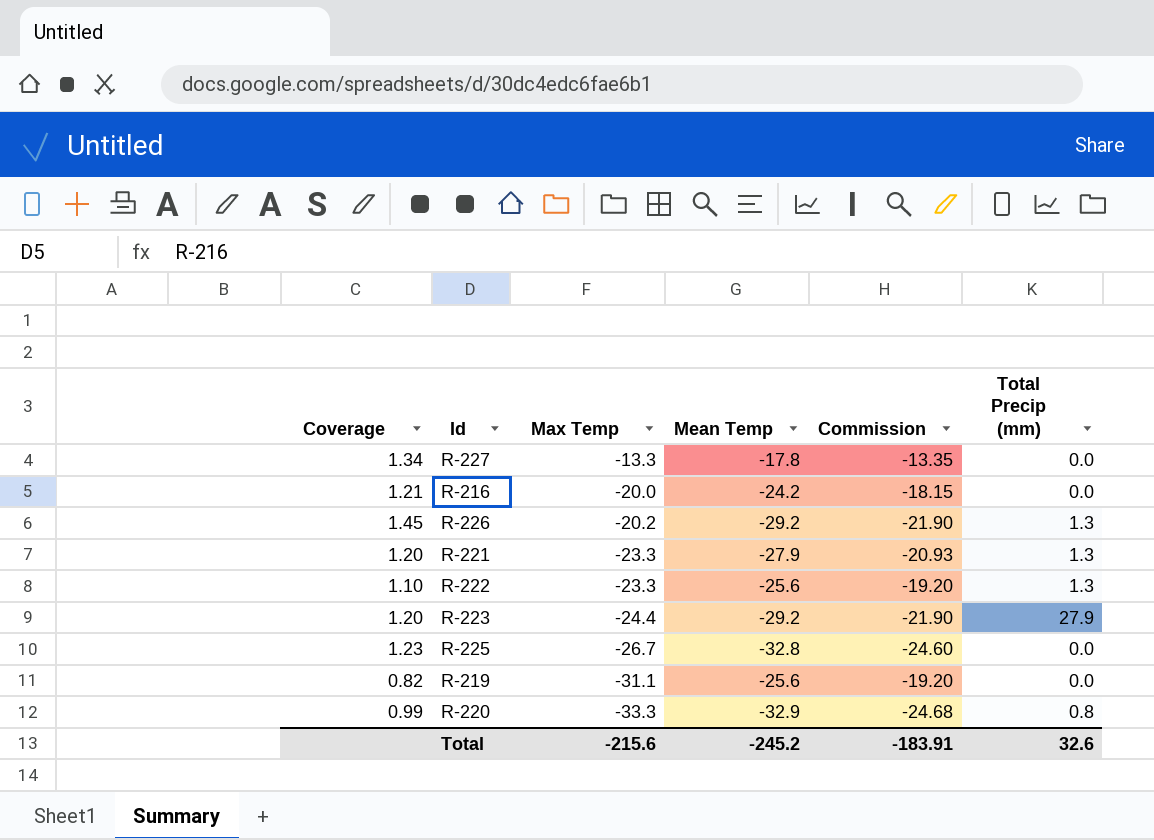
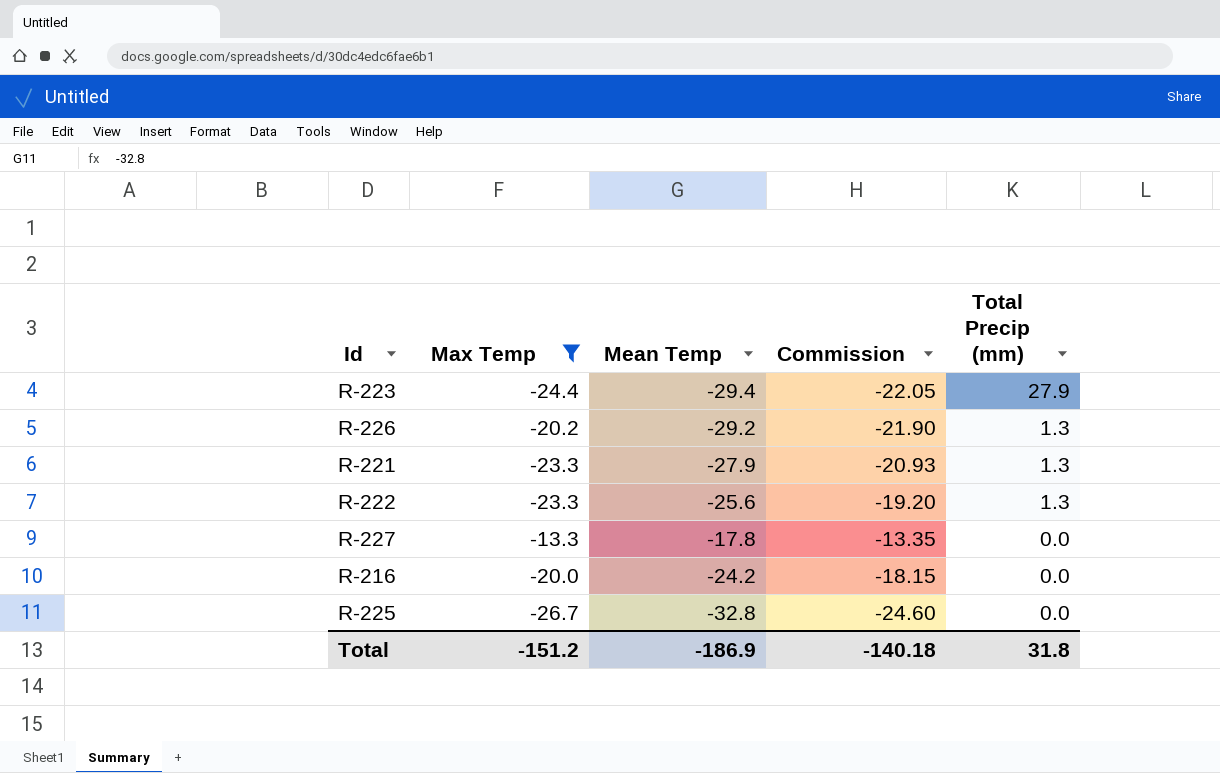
filter: none -> Max Temp >= -26.7
row order: Max Temp descending -> Total Precip (mm) descending
column Coverage | formula: [Mean Temp] / [Max Temp] -> none
R-223 | Mean Temp: -29.2 -> -29.4
R-223 | Commission: -21.90 -> -22.05
Total | Max Temp: -215.6 -> -151.2
Total | Mean Temp: -245.2 -> -186.9
Total | Commission: -183.91 -> -140.18
Total | Total Precip (mm): 32.6 -> 31.8

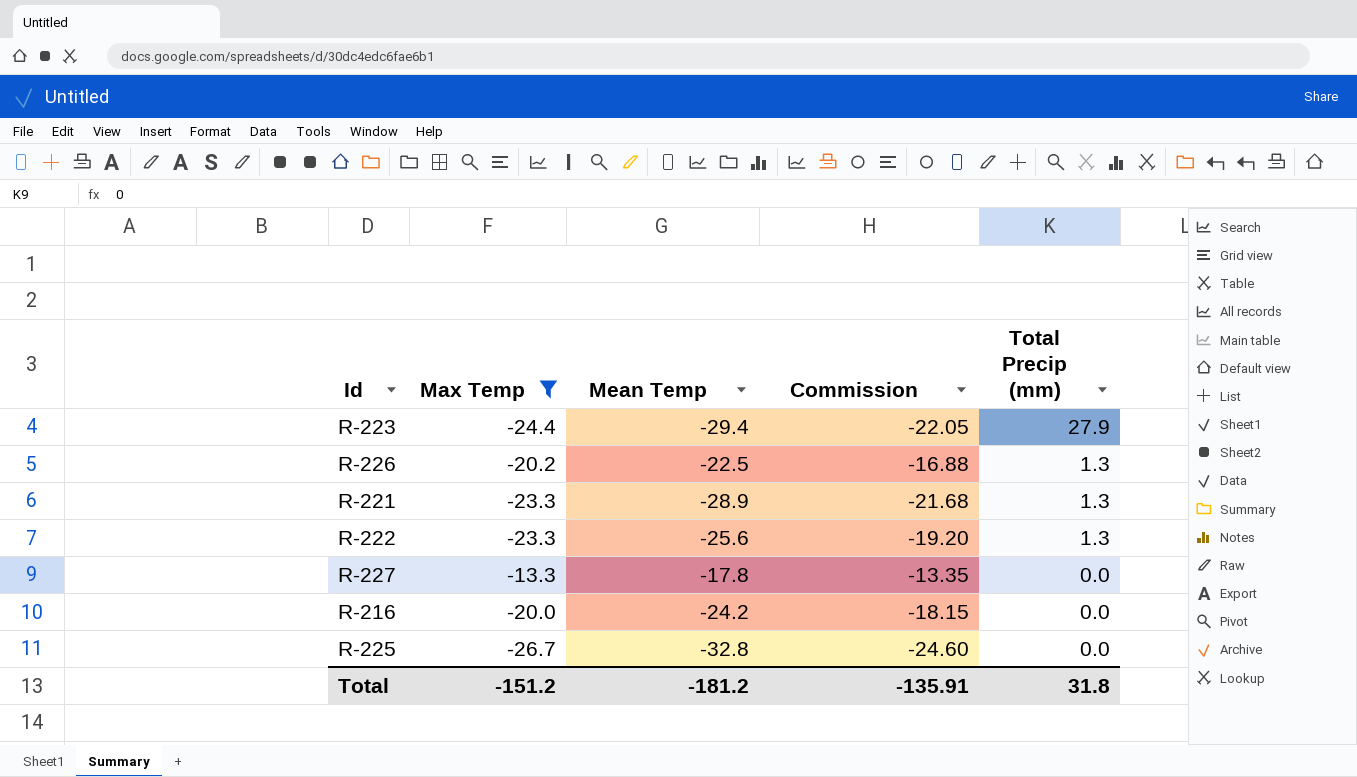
R-226 | Mean Temp: -29.2 -> -22.5
R-226 | Commission: -21.90 -> -16.88
R-221 | Mean Temp: -27.9 -> -28.9
R-221 | Commission: -20.93 -> -21.68
Total | Mean Temp: -186.9 -> -181.2
Total | Commission: -140.18 -> -135.91

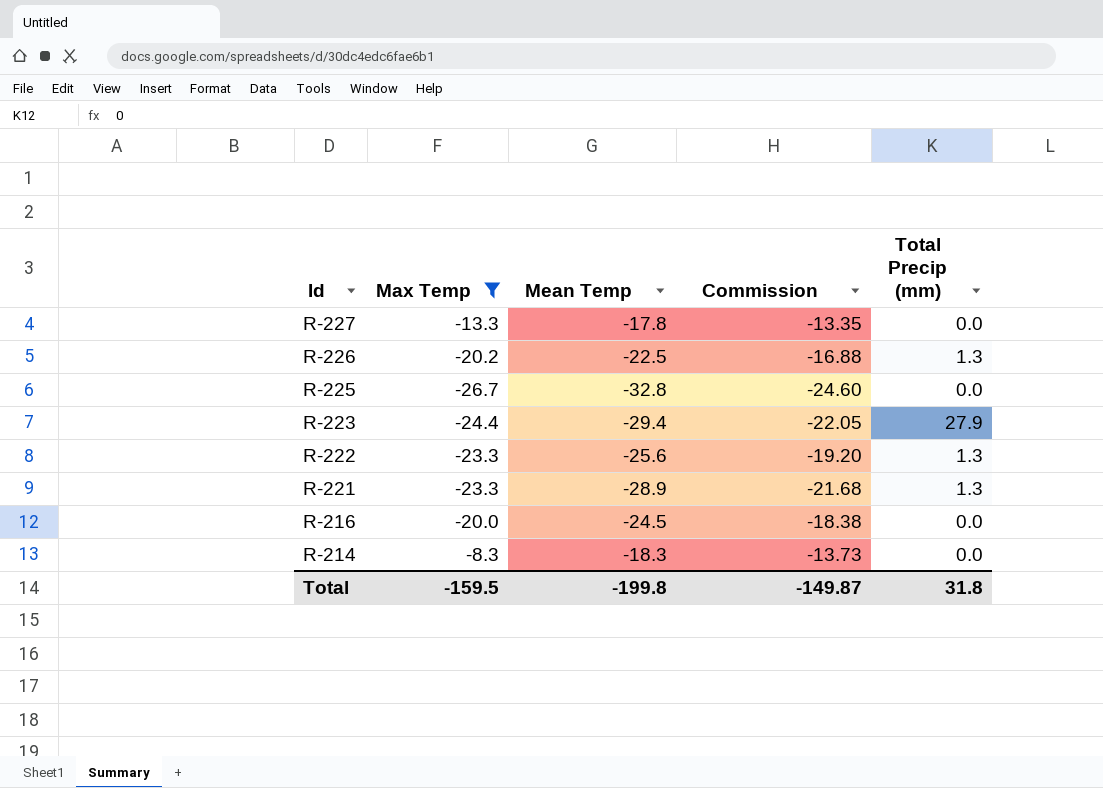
row order: Total Precip (mm) descending -> Id descending
R-216 | Mean Temp: -24.2 -> -24.5
R-216 | Commission: -18.15 -> -18.38
row R-214: none -> -8.3 | -18.3 | -13.73 | 0.0
Total | Max Temp: -151.2 -> -159.5
Total | Mean Temp: -181.2 -> -199.8
Total | Commission: -135.91 -> -149.87

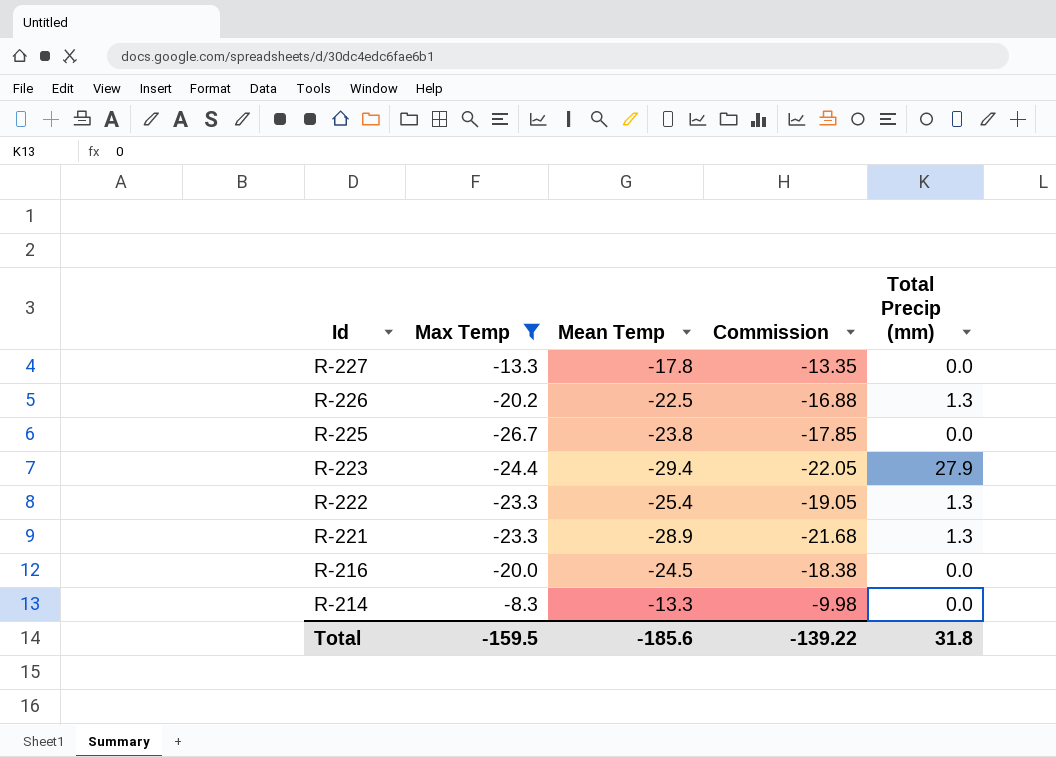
R-225 | Mean Temp: -32.8 -> -23.8
R-225 | Commission: -24.60 -> -17.85
R-222 | Mean Temp: -25.6 -> -25.4
R-222 | Commission: -19.20 -> -19.05
R-214 | Mean Temp: -18.3 -> -13.3
R-214 | Commission: -13.73 -> -9.98
Total | Mean Temp: -199.8 -> -185.6
Total | Commission: -149.87 -> -139.22

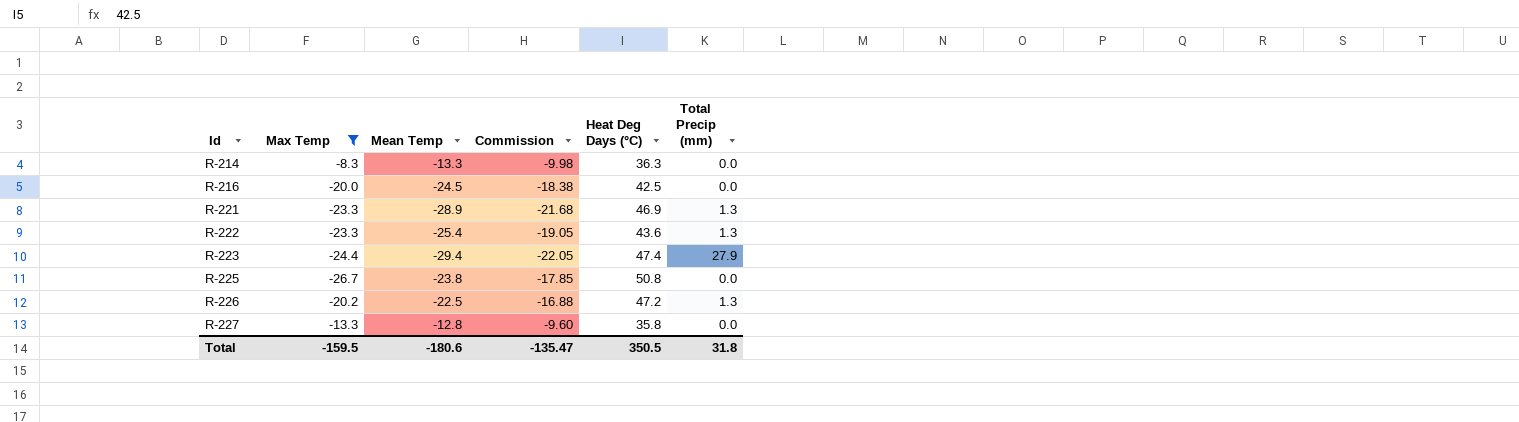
row order: Id descending -> Id ascending
column Heat Deg Days (°C) | position: none -> 5
R-227 | Mean Temp: -17.8 -> -12.8
R-227 | Commission: -13.35 -> -9.60
Total | Mean Temp: -185.6 -> -180.6
Total | Commission: -139.22 -> -135.47

